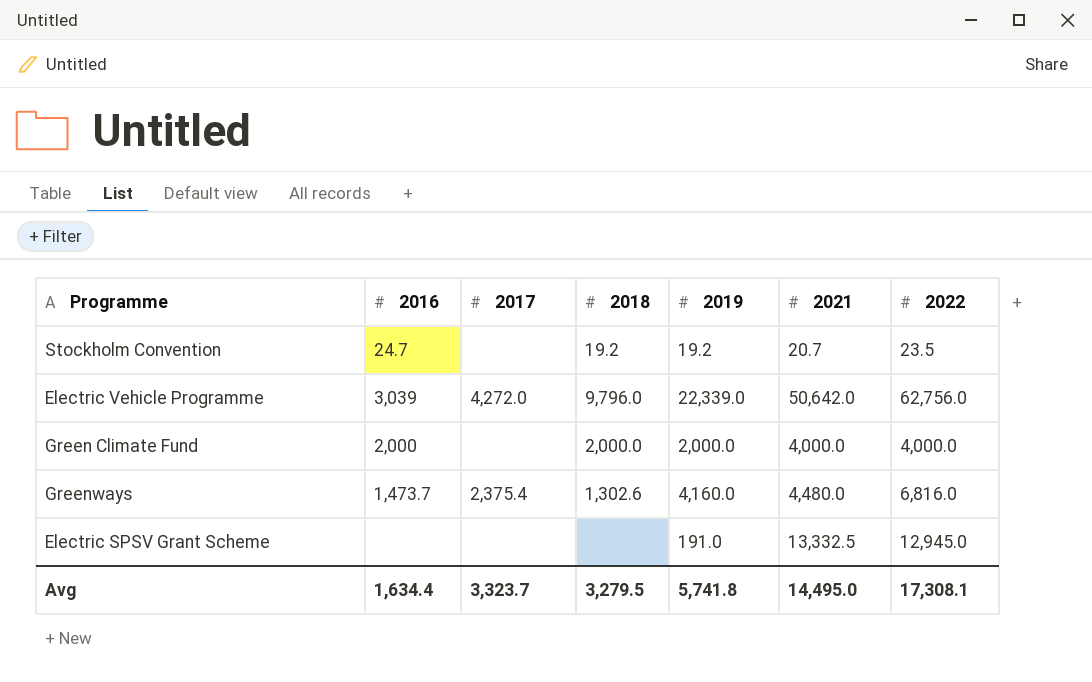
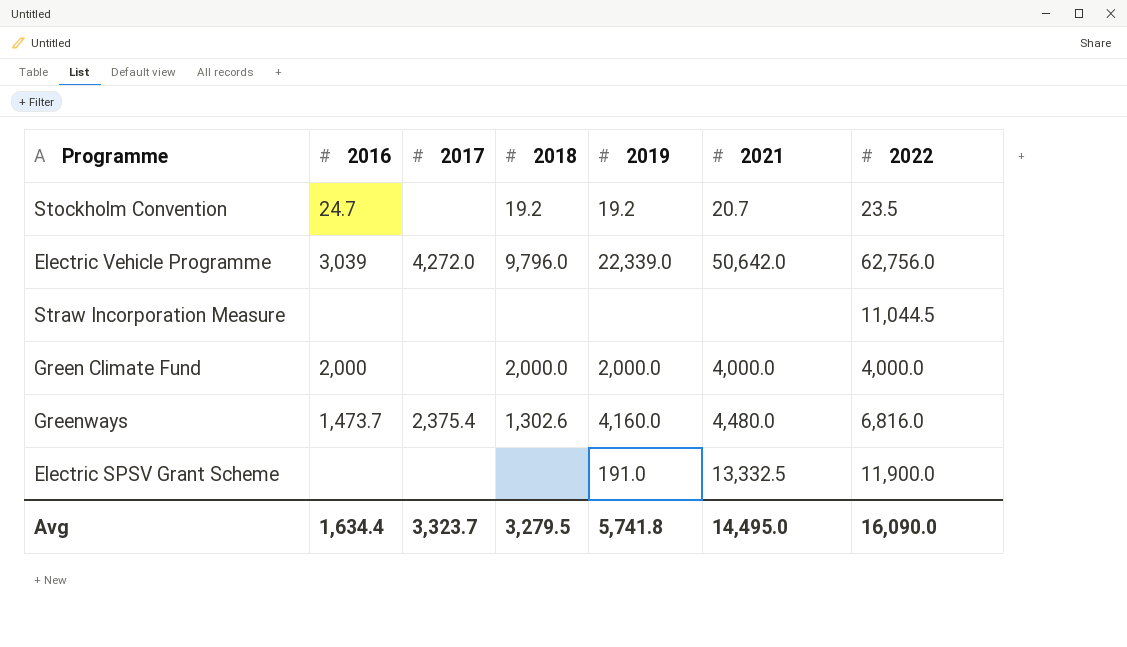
row Straw Incorporation Measure: none -> none | none | none | none | none | 11,044.5
Electric SPSV Grant Scheme | 2022: 12,945.0 -> 11,900.0
Avg | 2022: 17,308.1 -> 16,090.0

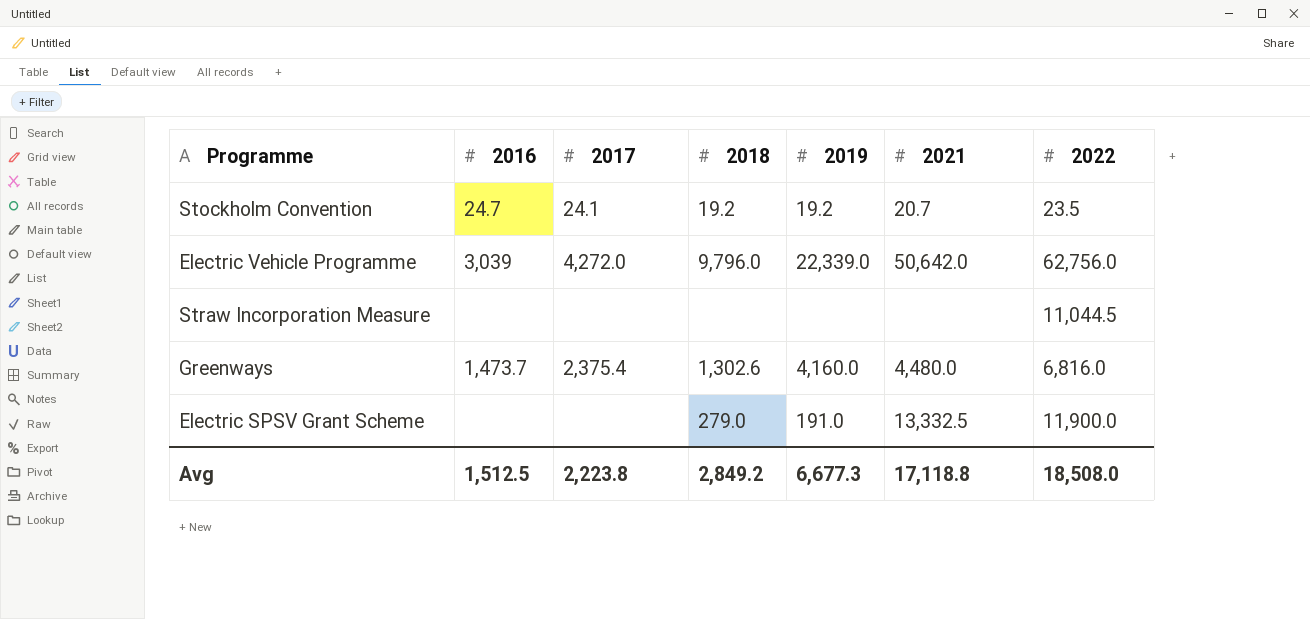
row Green Climate Fund: 2,000 | none | 2,000.0 | 2,000.0 | 4,000.0 | 4,000.0 -> none
Stockholm Convention | 2017: none -> 24.1
Electric SPSV Grant Scheme | 2018: none -> 279.0
Avg | 2016: 1,634.4 -> 1,512.5
Avg | 2017: 3,323.7 -> 2,223.8
Avg | 2018: 3,279.5 -> 2,849.2
Avg | 2019: 5,741.8 -> 6,677.3
Avg | 2021: 14,495.0 -> 17,118.8
Avg | 2022: 16,090.0 -> 18,508.0

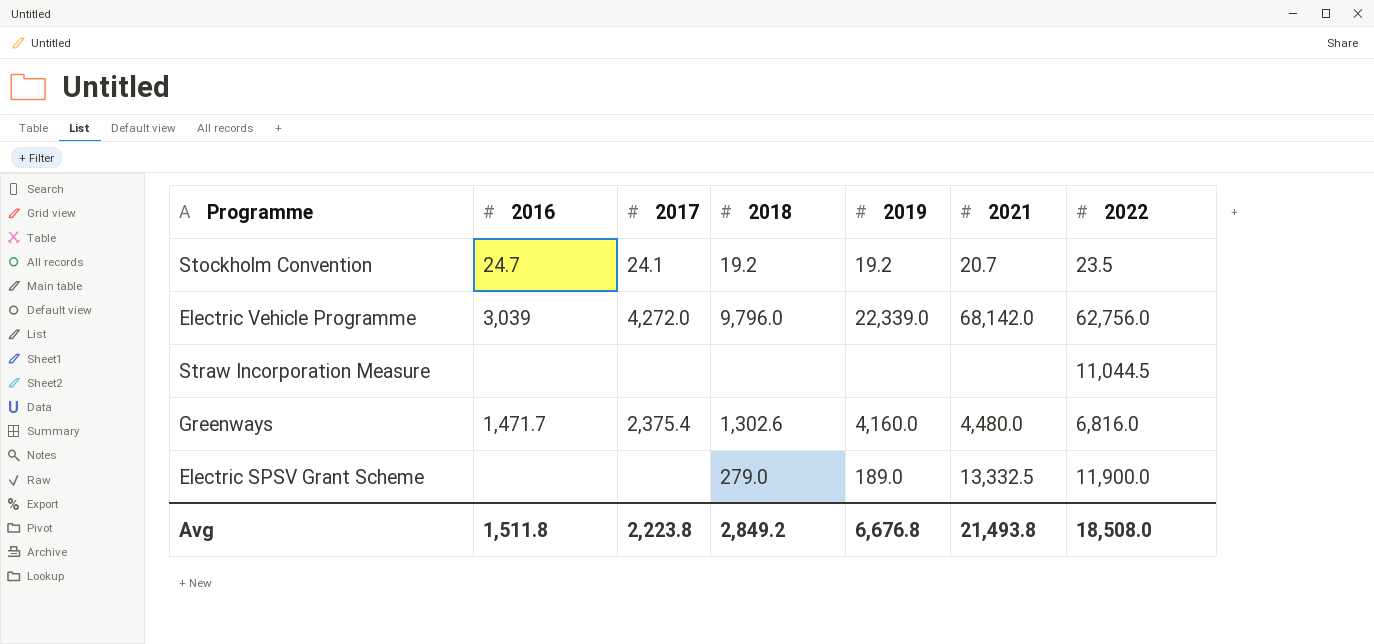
Electric Vehicle Programme | 2021: 50,642.0 -> 68,142.0
Greenways | 2016: 1,473.7 -> 1,471.7
Electric SPSV Grant Scheme | 2019: 191.0 -> 189.0
Avg | 2016: 1,512.5 -> 1,511.8
Avg | 2019: 6,677.3 -> 6,676.8
Avg | 2021: 17,118.8 -> 21,493.8

